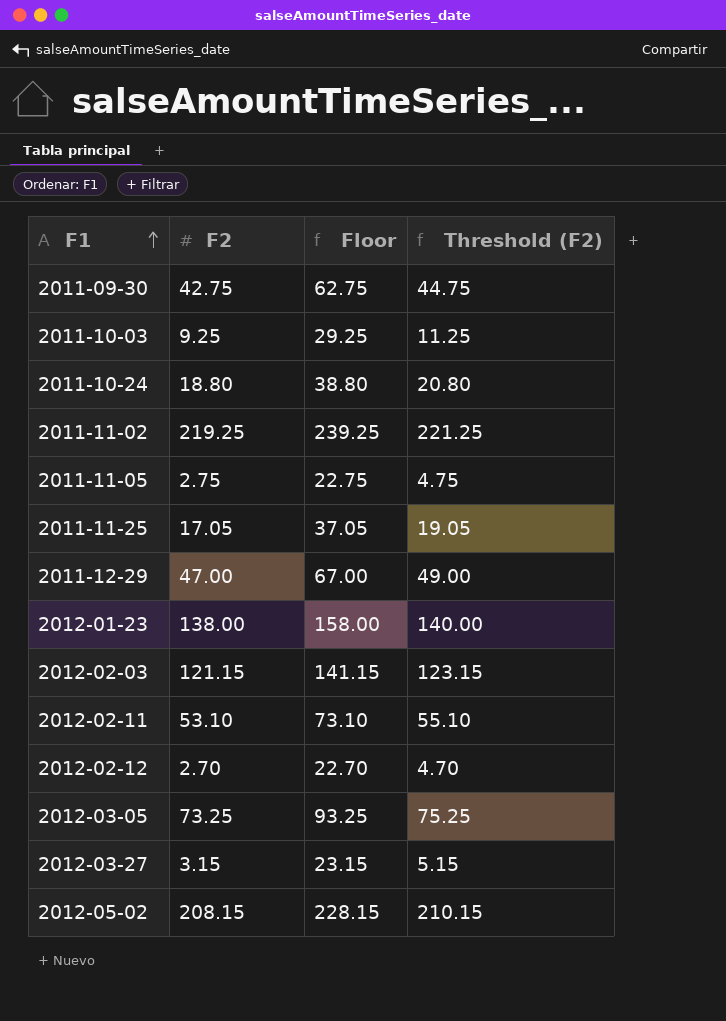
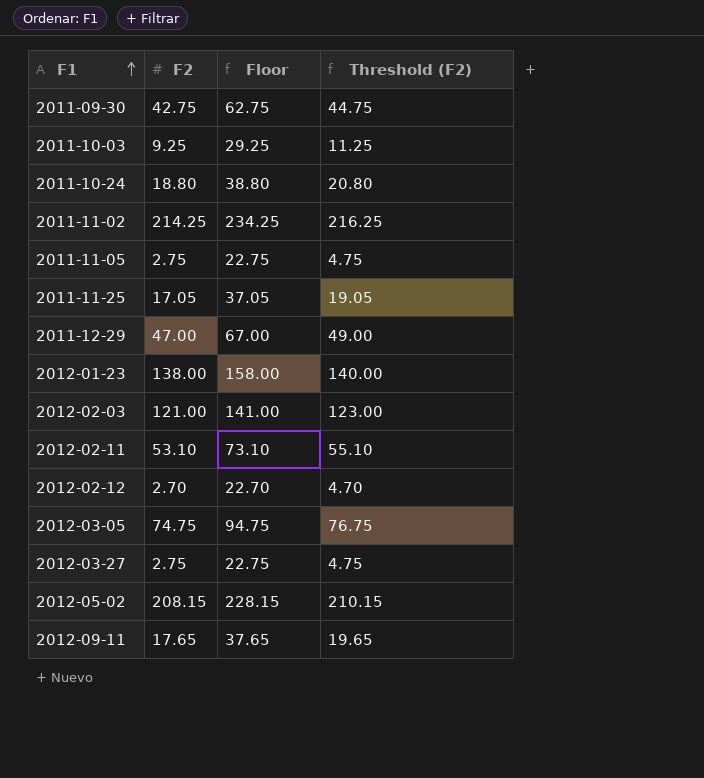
2011-11-02 | F2: 219.25 -> 214.25
2011-11-02 | Floor: 239.25 -> 234.25
2011-11-02 | Threshold (F2): 221.25 -> 216.25
2012-02-03 | F2: 121.15 -> 121.00
2012-02-03 | Floor: 141.15 -> 141.00
2012-02-03 | Threshold (F2): 123.15 -> 123.00
2012-03-05 | F2: 73.25 -> 74.75
2012-03-05 | Floor: 93.25 -> 94.75
2012-03-05 | Threshold (F2): 75.25 -> 76.75
2012-03-27 | F2: 3.15 -> 2.75
2012-03-27 | Floor: 23.15 -> 22.75
2012-03-27 | Threshold (F2): 5.15 -> 4.75
row 2012-09-11: none -> 17.65 | 37.65 | 19.65

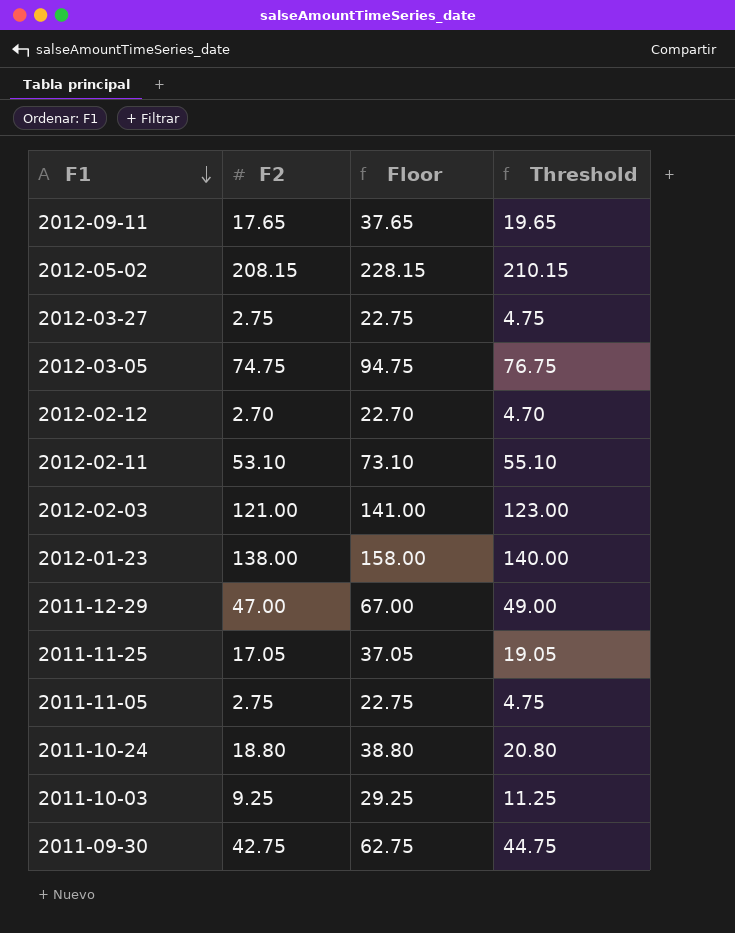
row order: F1 ascending -> F1 descending
column name: Threshold (F2) -> Threshold
row 2011-11-02: 214.25 | 234.25 | 216.25 -> none

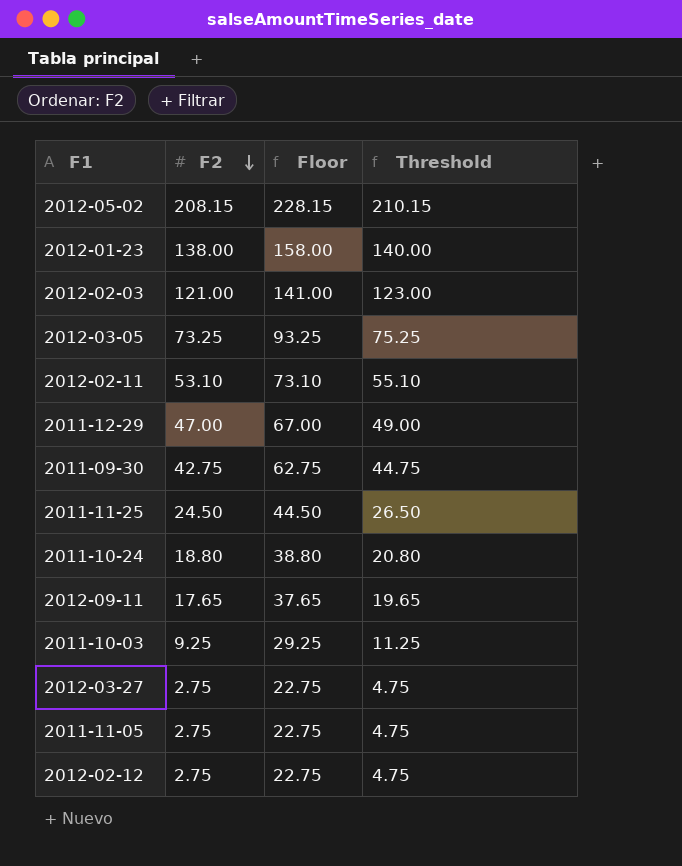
row order: F1 descending -> F2 descending
2012-03-05 | F2: 74.75 -> 73.25
2012-03-05 | Floor: 94.75 -> 93.25
2012-03-05 | Threshold: 76.75 -> 75.25
2011-11-25 | F2: 17.05 -> 24.50
2011-11-25 | Floor: 37.05 -> 44.50
2011-11-25 | Threshold: 19.05 -> 26.50
2012-02-12 | F2: 2.70 -> 2.75
2012-02-12 | Floor: 22.70 -> 22.75
2012-02-12 | Threshold: 4.70 -> 4.75

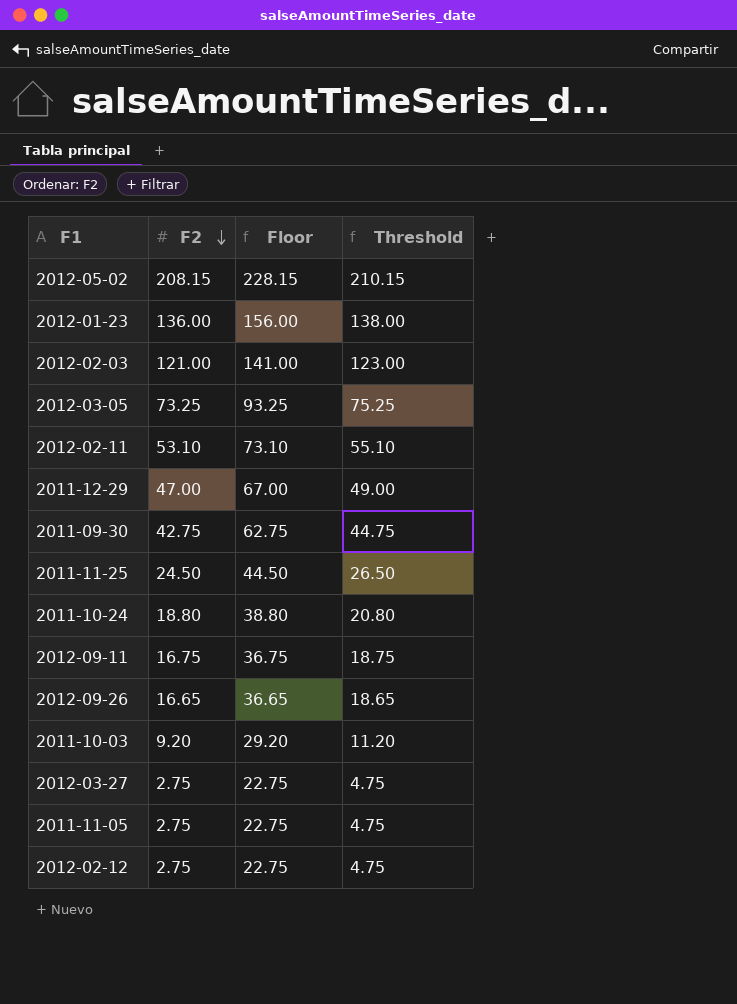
2012-01-23 | F2: 138.00 -> 136.00
2012-01-23 | Floor: 158.00 -> 156.00
2012-01-23 | Threshold: 140.00 -> 138.00
2012-09-11 | F2: 17.65 -> 16.75
2012-09-11 | Floor: 37.65 -> 36.75
2012-09-11 | Threshold: 19.65 -> 18.75
row 2012-09-26: none -> 16.65 | 36.65 | 18.65
2011-10-03 | F2: 9.25 -> 9.20
2011-10-03 | Floor: 29.25 -> 29.20
2011-10-03 | Threshold: 11.25 -> 11.20

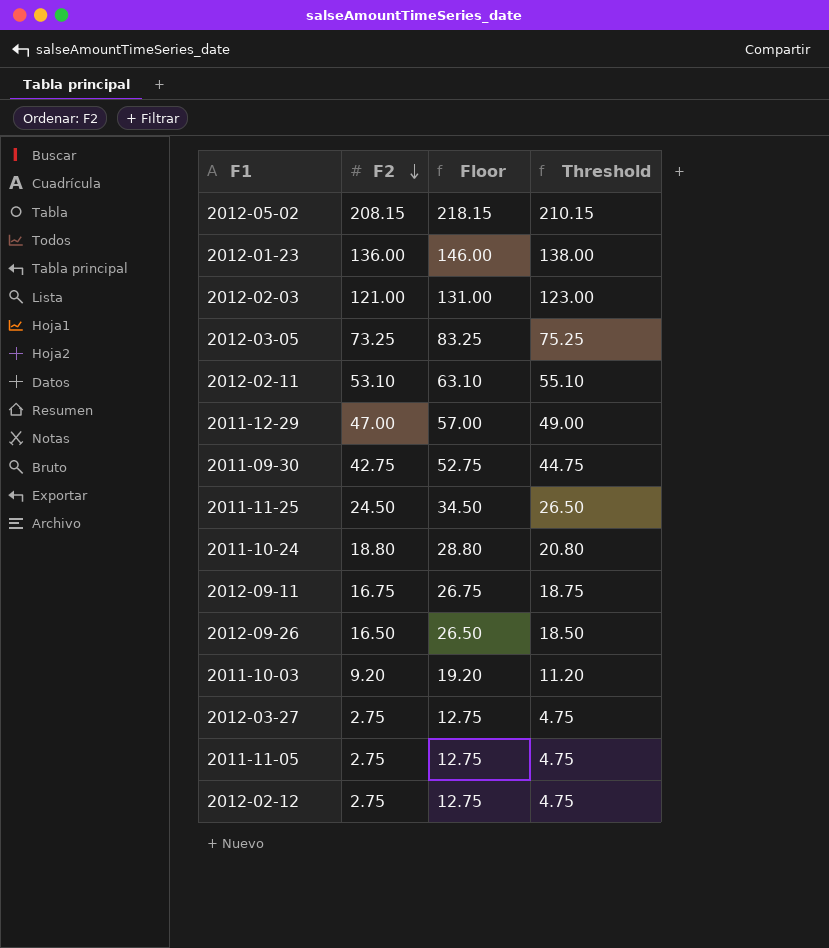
column Floor | formula: [F2] + 20 -> [F2] + 10
2012-09-26 | F2: 16.65 -> 16.50
2012-09-26 | Threshold: 18.65 -> 18.50

